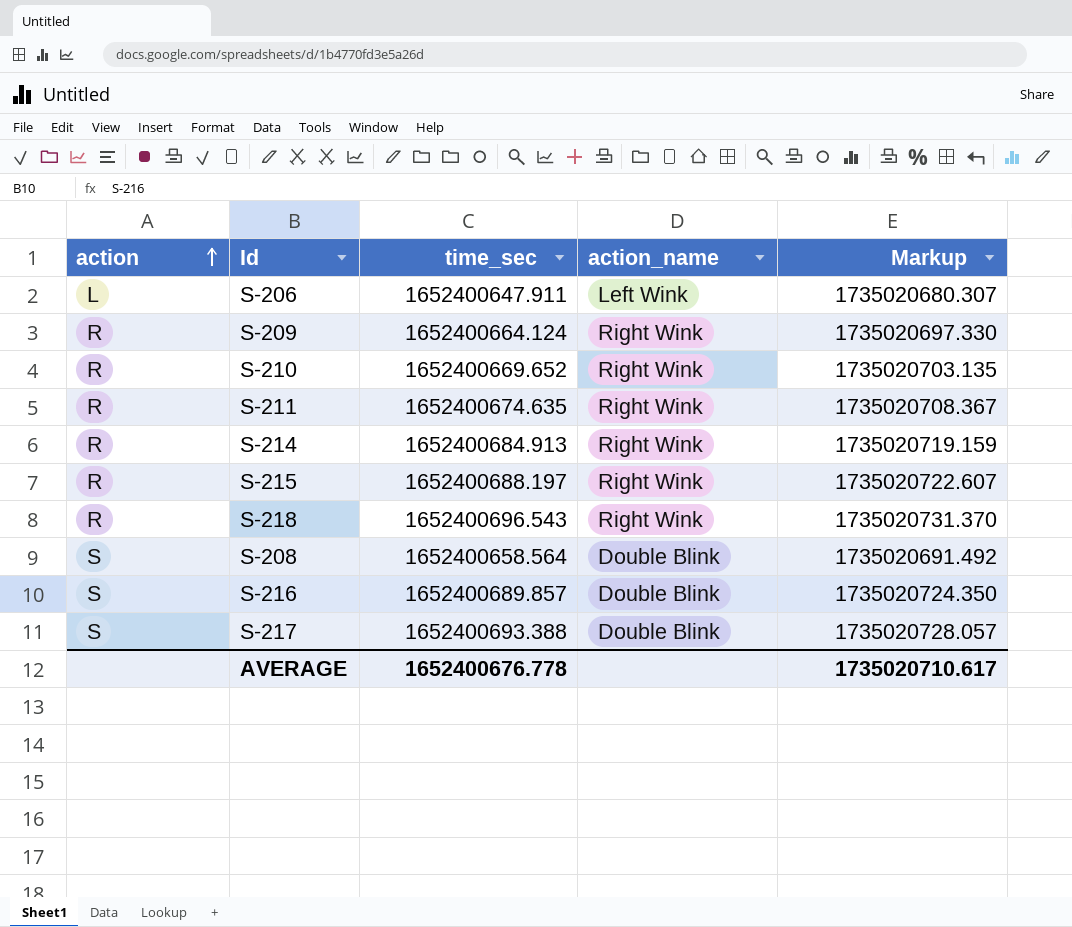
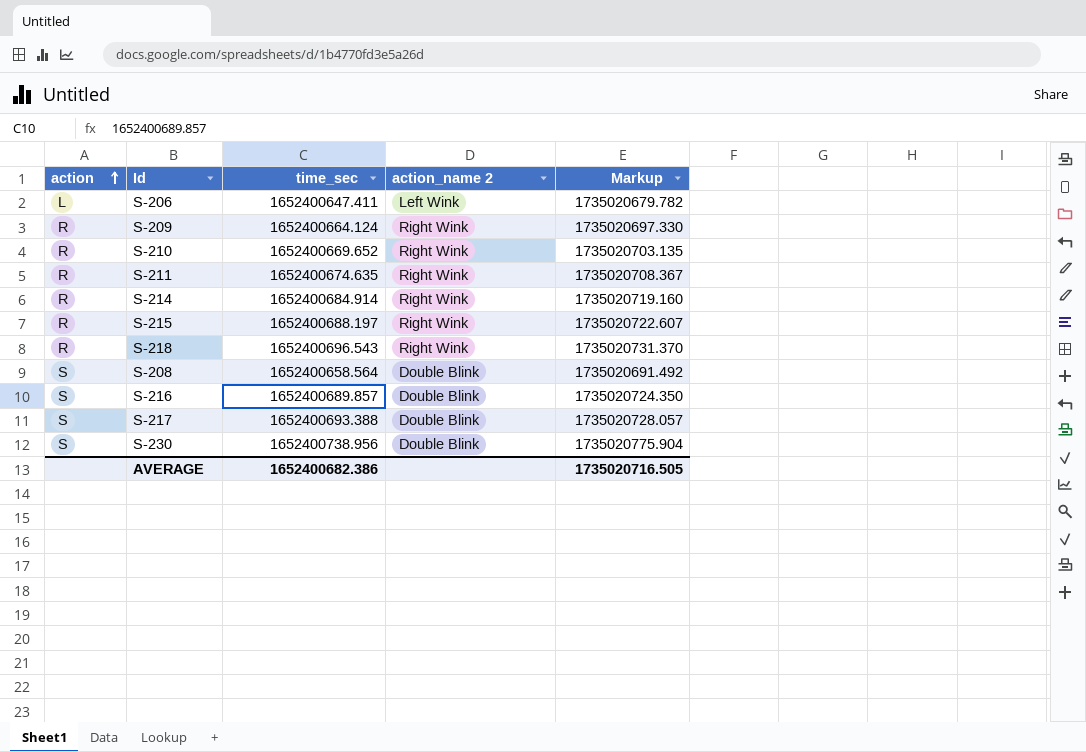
column name: action_name -> action_name 2
S-206 | time_sec: 1652400647.911 -> 1652400647.411
S-206 | Markup: 1735020680.307 -> 1735020679.782
S-214 | time_sec: 1652400684.913 -> 1652400684.914
S-214 | Markup: 1735020719.159 -> 1735020719.160
row S-230: none -> S | 1652400738.956 | Double Blink | 1735020775.904
AVERAGE | time_sec: 1652400676.778 -> 1652400682.386
AVERAGE | Markup: 1735020710.617 -> 1735020716.505

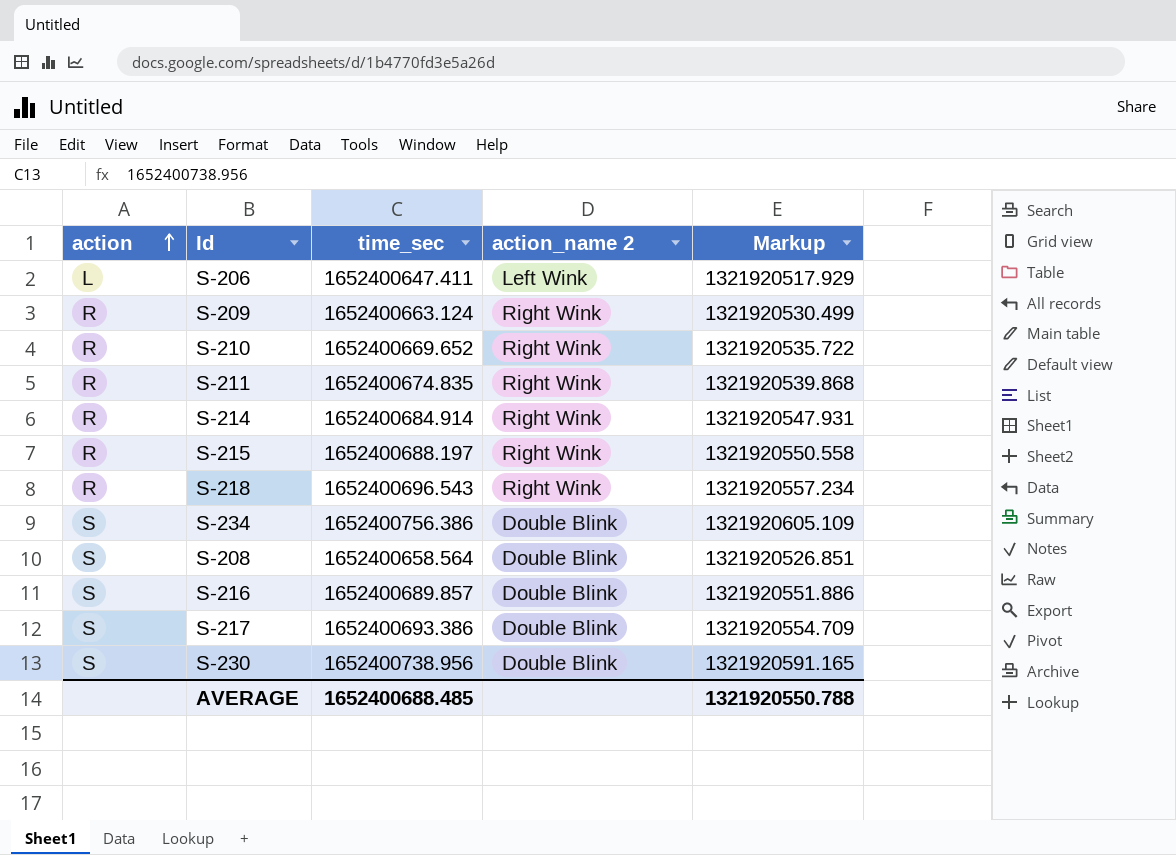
column Markup | formula: [time_sec] * 1.05 -> [time_sec] * 0.8
S-209 | time_sec: 1652400664.124 -> 1652400663.124
S-211 | time_sec: 1652400674.635 -> 1652400674.835
row S-234: none -> S | 1652400756.386 | Double Blink | 1321920605.109
S-217 | time_sec: 1652400693.388 -> 1652400693.386
AVERAGE | time_sec: 1652400682.386 -> 1652400688.485
AVERAGE | Markup: 1735020716.505 -> 1321920550.788

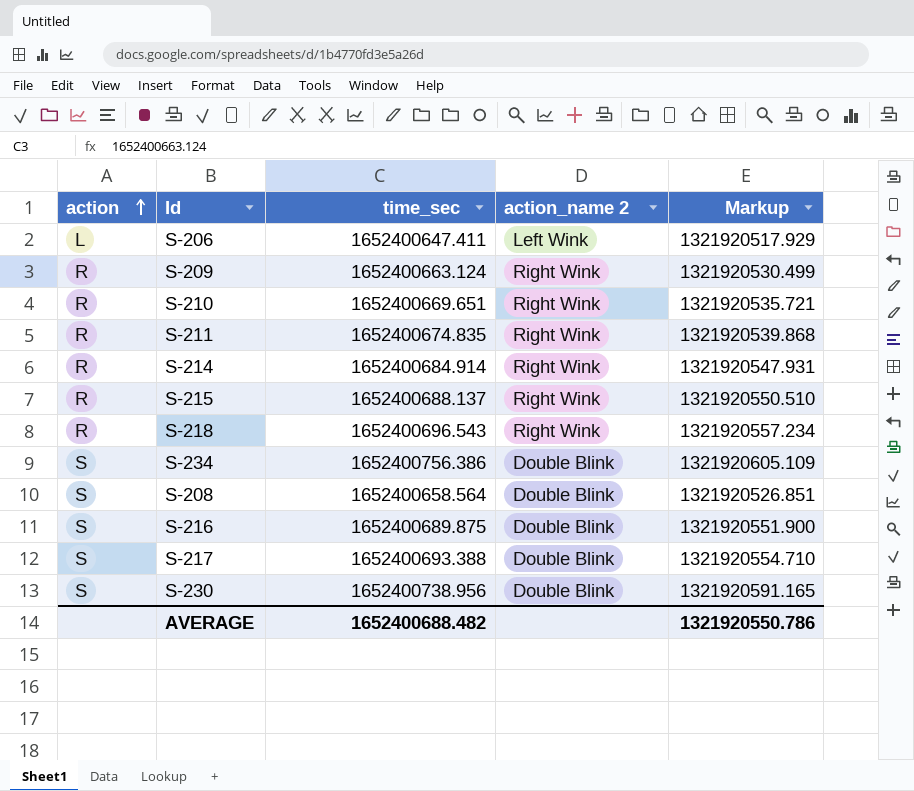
S-210 | time_sec: 1652400669.652 -> 1652400669.651
S-210 | Markup: 1321920535.722 -> 1321920535.721
S-215 | time_sec: 1652400688.197 -> 1652400688.137
S-215 | Markup: 1321920550.558 -> 1321920550.510
S-216 | time_sec: 1652400689.857 -> 1652400689.875
S-216 | Markup: 1321920551.886 -> 1321920551.900
S-217 | time_sec: 1652400693.386 -> 1652400693.388
S-217 | Markup: 1321920554.709 -> 1321920554.710
AVERAGE | time_sec: 1652400688.485 -> 1652400688.482
AVERAGE | Markup: 1321920550.788 -> 1321920550.786

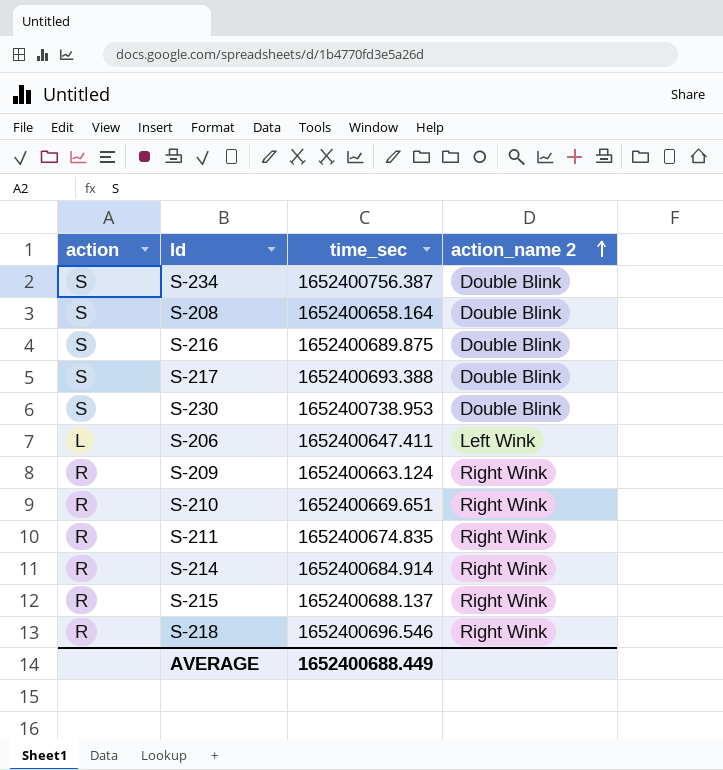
row order: action ascending -> action_name 2 ascending
column Markup | formula: [time_sec] * 0.8 -> none
S-234 | time_sec: 1652400756.386 -> 1652400756.387
S-208 | time_sec: 1652400658.564 -> 1652400658.164
S-230 | time_sec: 1652400738.956 -> 1652400738.953
S-218 | time_sec: 1652400696.543 -> 1652400696.546
AVERAGE | time_sec: 1652400688.482 -> 1652400688.449

